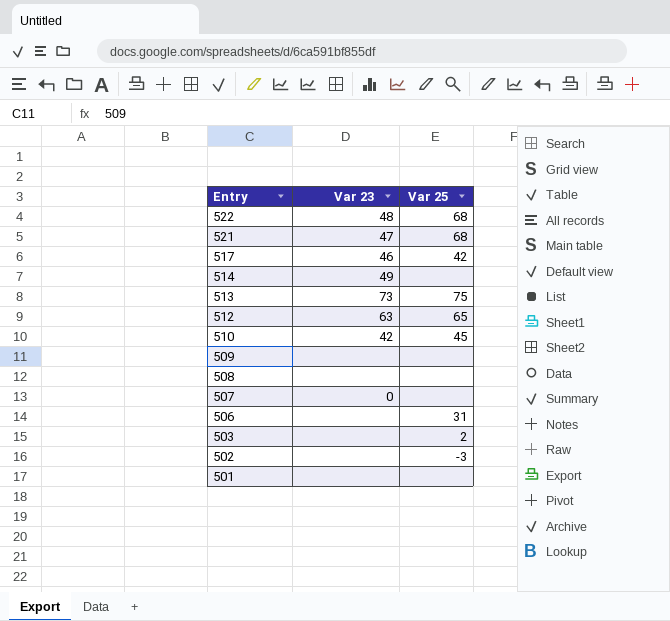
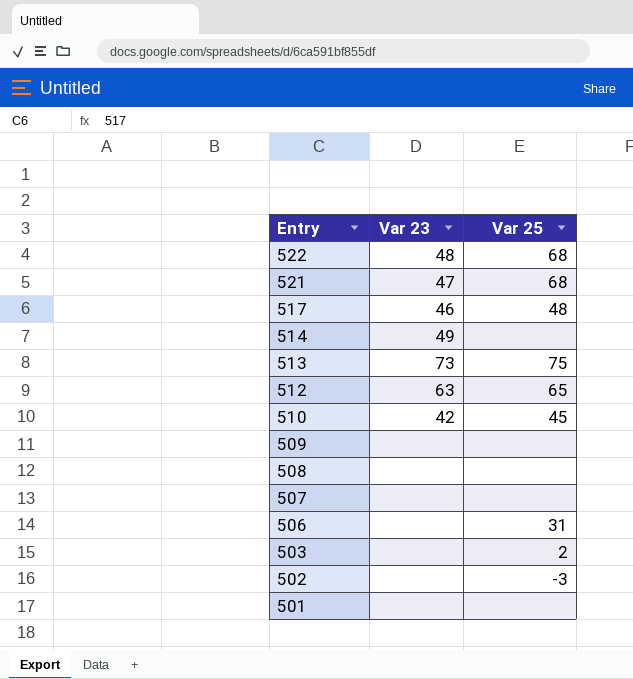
517 | Var 25: 42 -> 48
507 | Var 23: 0 -> none

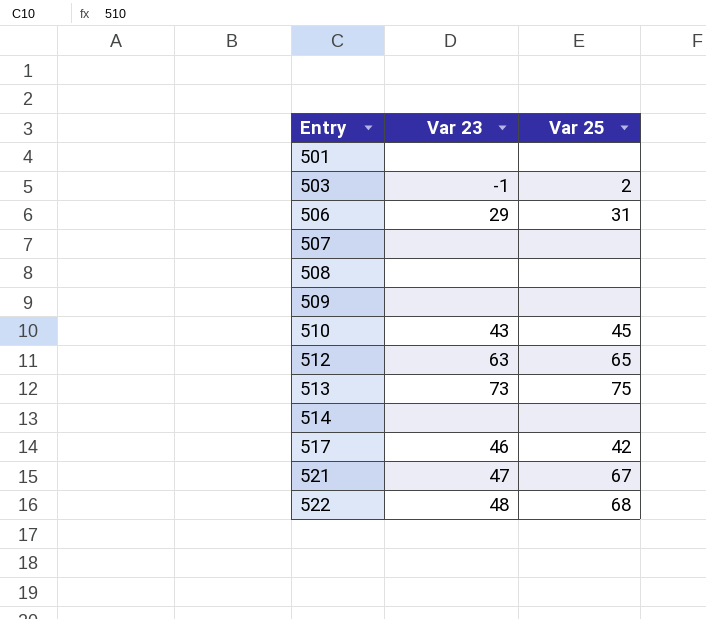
row order: Entry descending -> Entry ascending
row 502: none | -3 -> none
503 | Var 23: none -> -1
506 | Var 23: none -> 29
510 | Var 23: 42 -> 43
514 | Var 23: 49 -> none
517 | Var 25: 48 -> 42
521 | Var 25: 68 -> 67

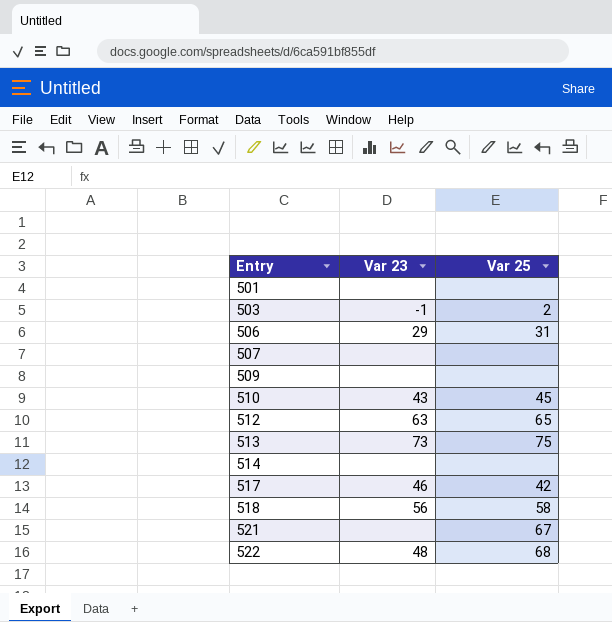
row 508: none | none -> none
row 518: none -> 56 | 58
521 | Var 23: 47 -> none

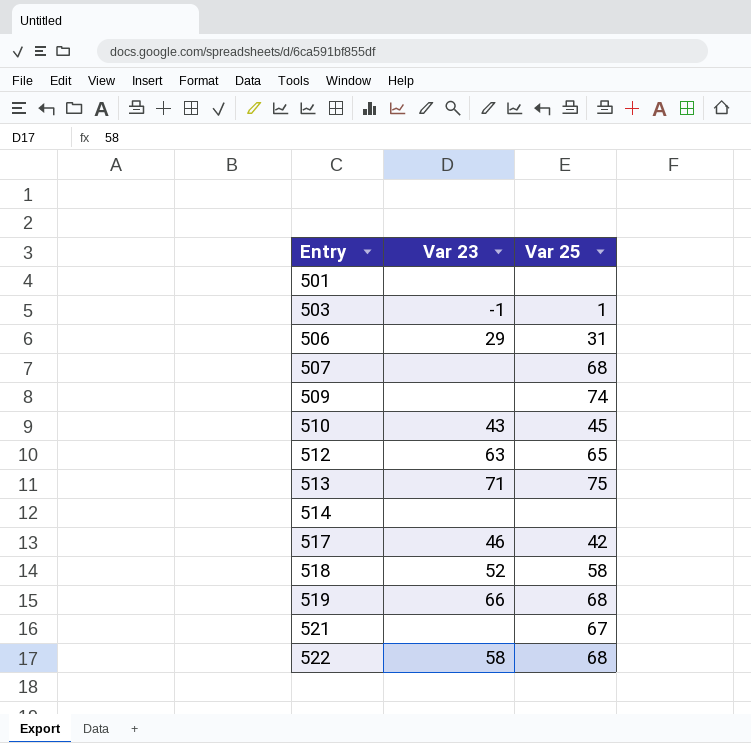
503 | Var 25: 2 -> 1
507 | Var 25: none -> 68
509 | Var 25: none -> 74
513 | Var 23: 73 -> 71
518 | Var 23: 56 -> 52
row 519: none -> 66 | 68
522 | Var 23: 48 -> 58

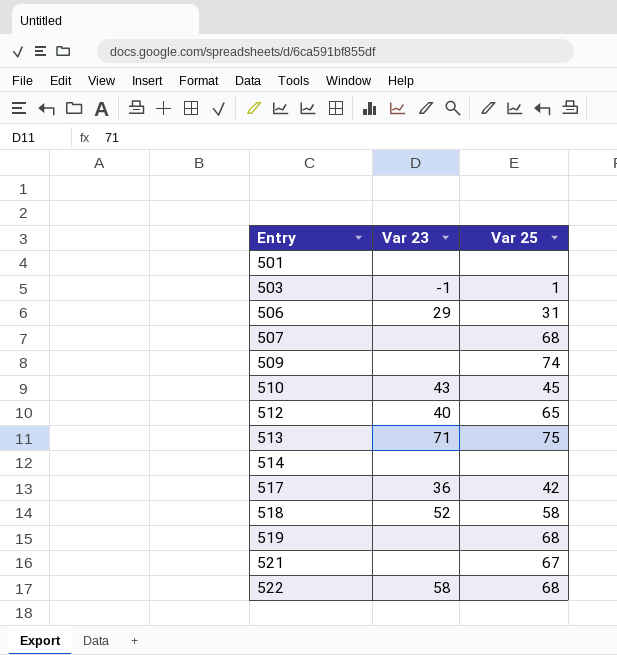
512 | Var 23: 63 -> 40
517 | Var 23: 46 -> 36
519 | Var 23: 66 -> none

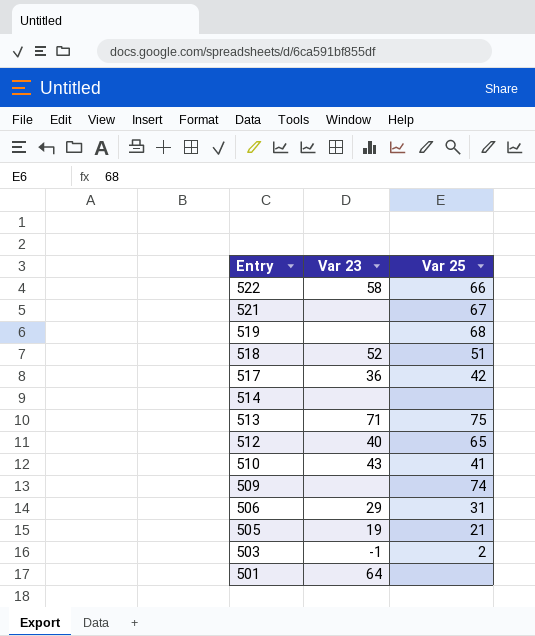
row order: Entry ascending -> Entry descending
row 507: none | 68 -> none
522 | Var 25: 68 -> 66
518 | Var 25: 58 -> 51
510 | Var 25: 45 -> 41
row 505: none -> 19 | 21
503 | Var 25: 1 -> 2
501 | Var 23: none -> 64

